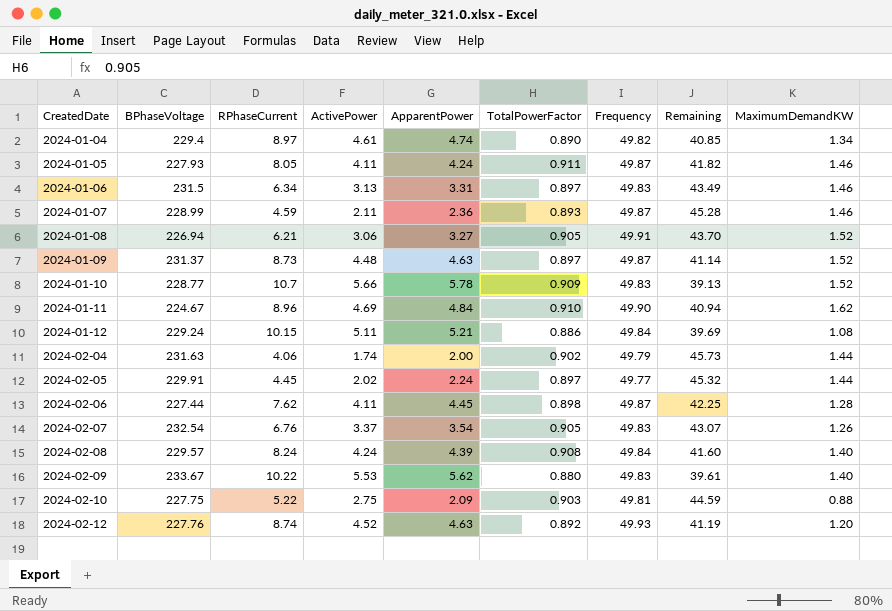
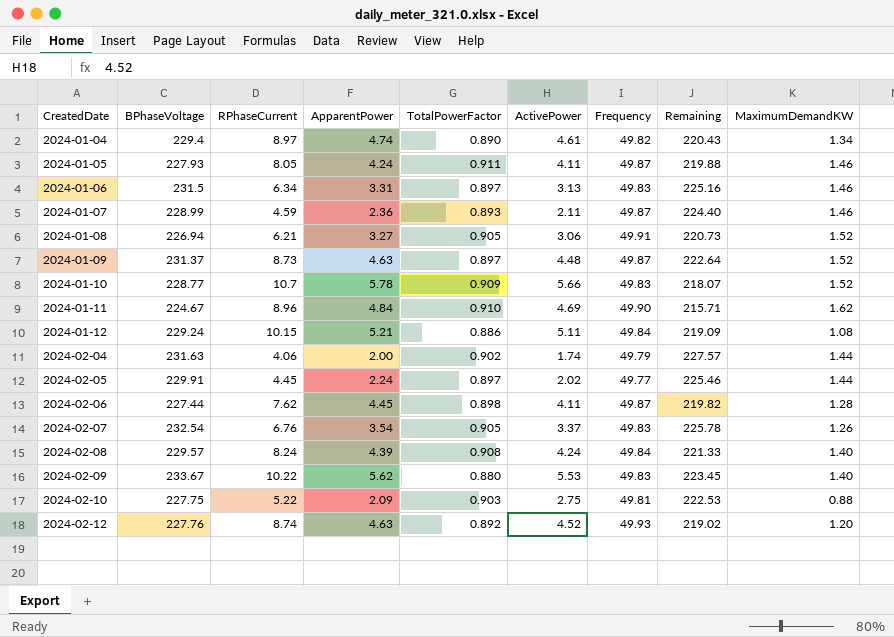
column ActivePower | position: 4 -> 6
column Remaining | formula: [Frequency] - [RPhaseCurrent] -> [BPhaseVoltage] - [RPhaseCurrent]

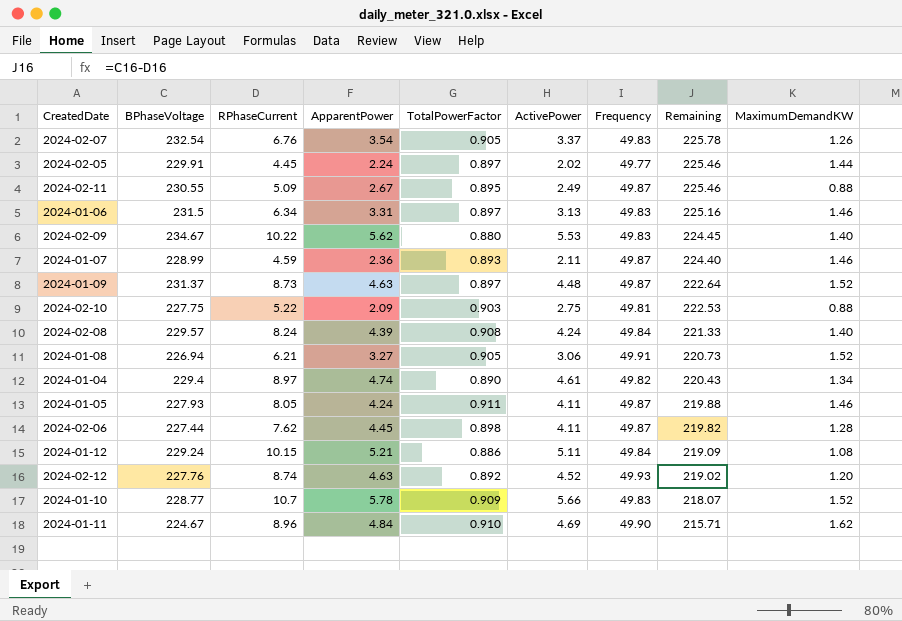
row order: CreatedDate ascending -> Remaining descending
row 2024-02-04: 231.63 | 4.06 | 2.00 | 0.902 | 1.74 | 49.79 | 227.57 | 1.44 -> none
row 2024-02-11: none -> 230.55 | 5.09 | 2.67 | 0.895 | 2.49 | 49.87 | 225.46 | 0.88
2024-02-09 | BPhaseVoltage: 233.67 -> 234.67
2024-02-09 | Remaining: 223.45 -> 224.45

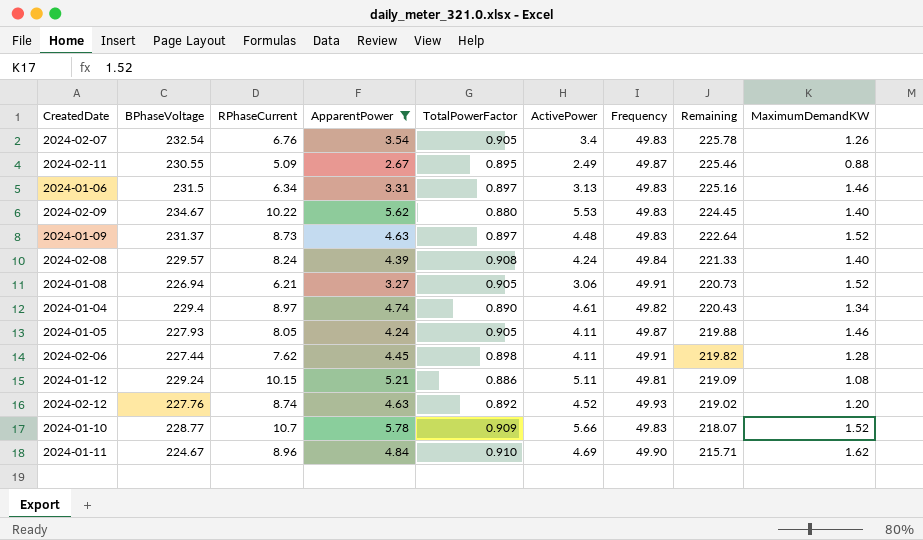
filter: none -> ApparentPower >= 2.67
2024-02-07 | ActivePower: 3.37 -> 3.4
2024-01-09 | Frequency: 49.87 -> 49.83
2024-01-05 | TotalPowerFactor: 0.911 -> 0.905
2024-02-06 | Frequency: 49.87 -> 49.91
2024-01-12 | Frequency: 49.84 -> 49.81

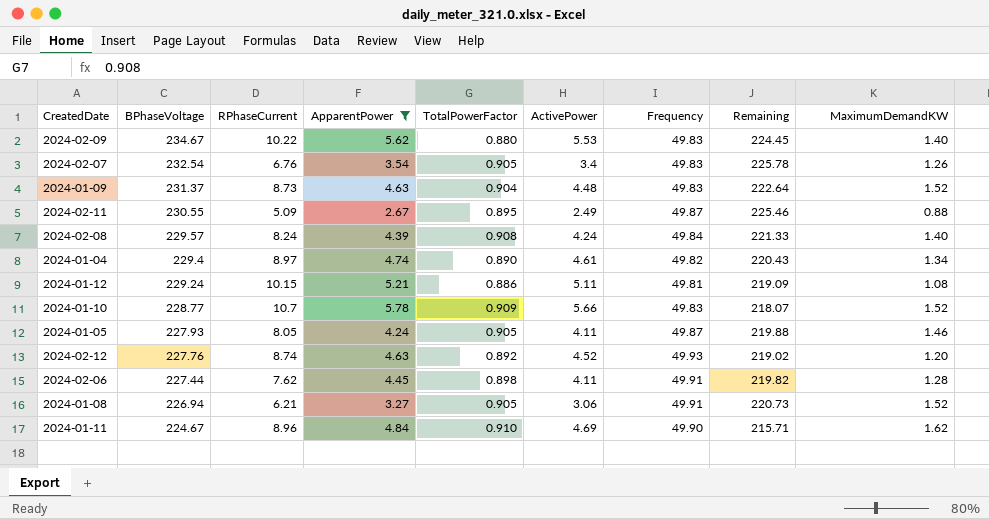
row order: Remaining descending -> BPhaseVoltage descending
row 2024-01-06: 231.5 | 6.34 | 3.31 | 0.897 | 3.13 | 49.83 | 225.16 | 1.46 -> none
2024-01-09 | TotalPowerFactor: 0.897 -> 0.904

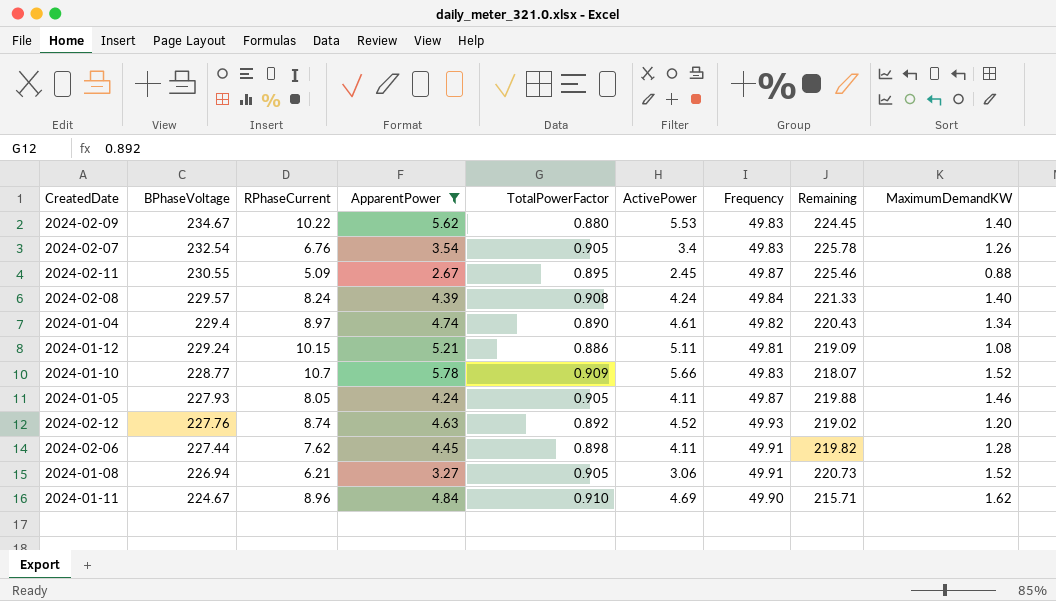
row 2024-01-09: 231.37 | 8.73 | 4.63 | 0.904 | 4.48 | 49.83 | 222.64 | 1.52 -> none
2024-02-11 | ActivePower: 2.49 -> 2.45

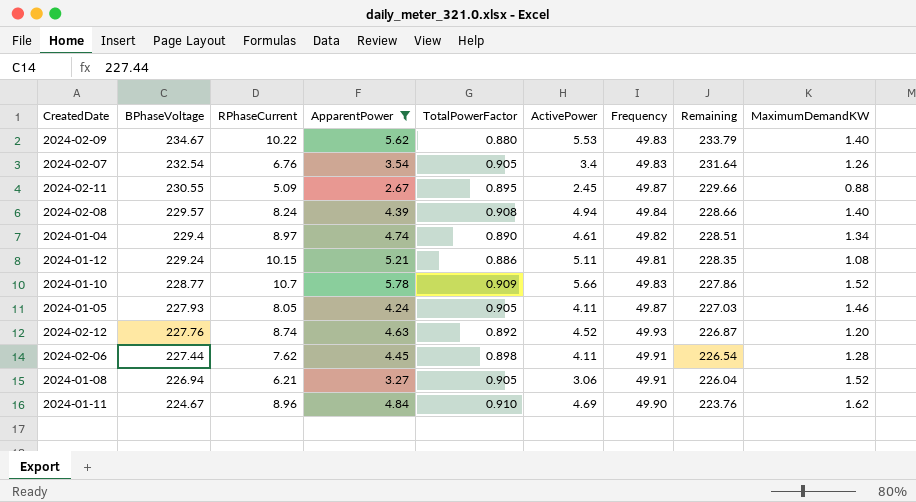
column Remaining | formula: [BPhaseVoltage] - [RPhaseCurrent] -> [BPhaseVoltage] - [TotalPowerFactor]
2024-02-08 | ActivePower: 4.24 -> 4.94

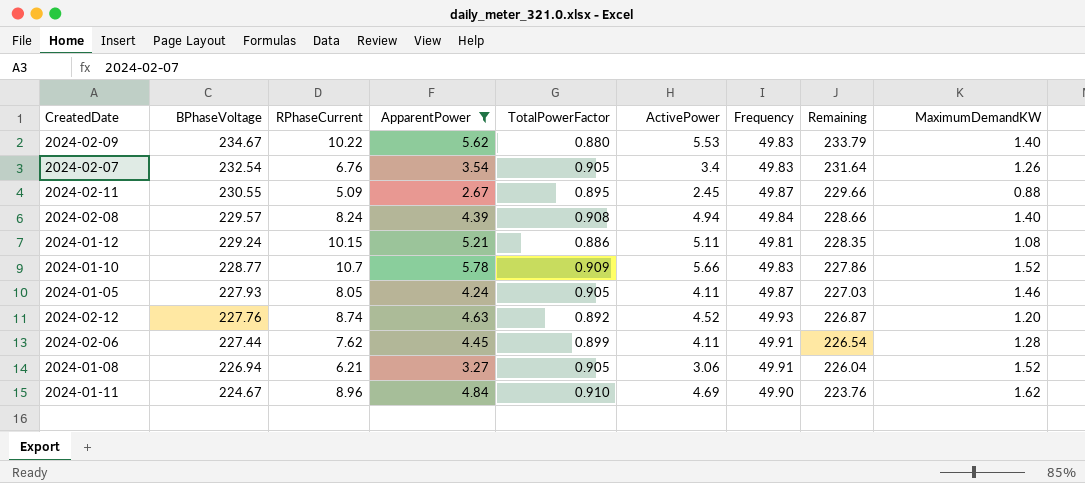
row 2024-01-04: 229.4 | 8.97 | 4.74 | 0.890 | 4.61 | 49.82 | 228.51 | 1.34 -> none
2024-02-06 | TotalPowerFactor: 0.898 -> 0.899

